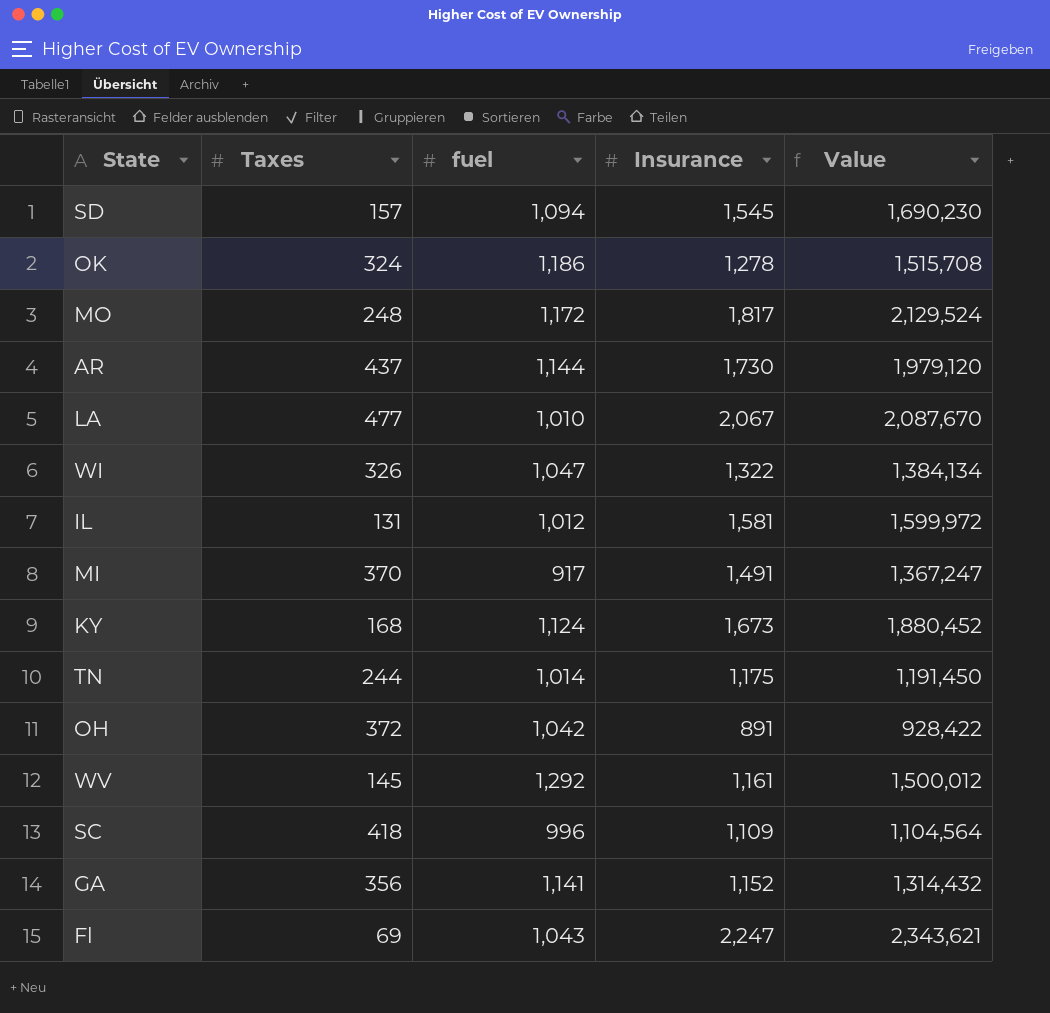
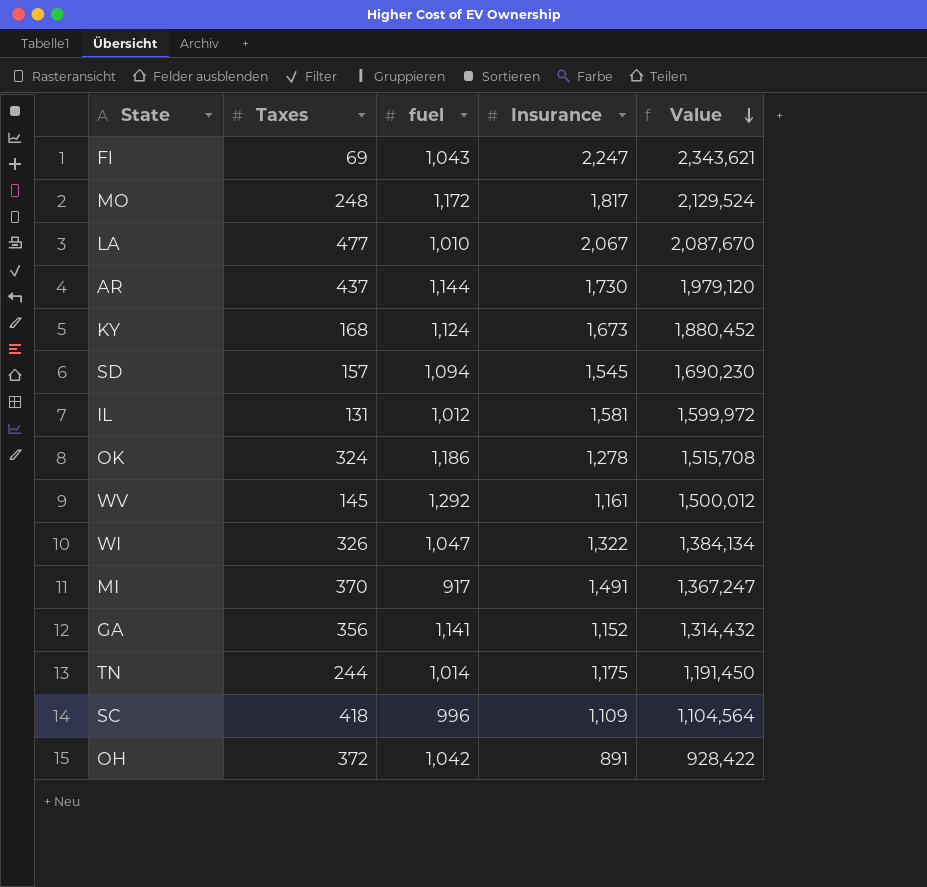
row order: none -> Value descending

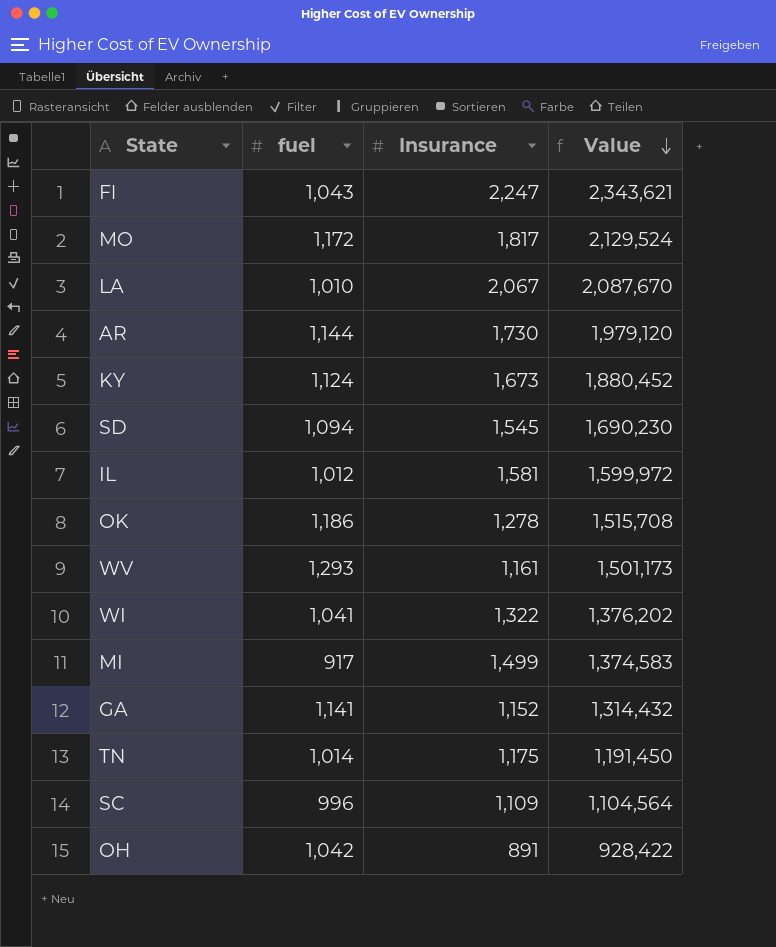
column Taxes | position: 2 -> none
WV | fuel: 1,292 -> 1,293
WV | Value: 1,500,012 -> 1,501,173
WI | fuel: 1,047 -> 1,041
WI | Value: 1,384,134 -> 1,376,202
MI | Insurance: 1,491 -> 1,499
MI | Value: 1,367,247 -> 1,374,583

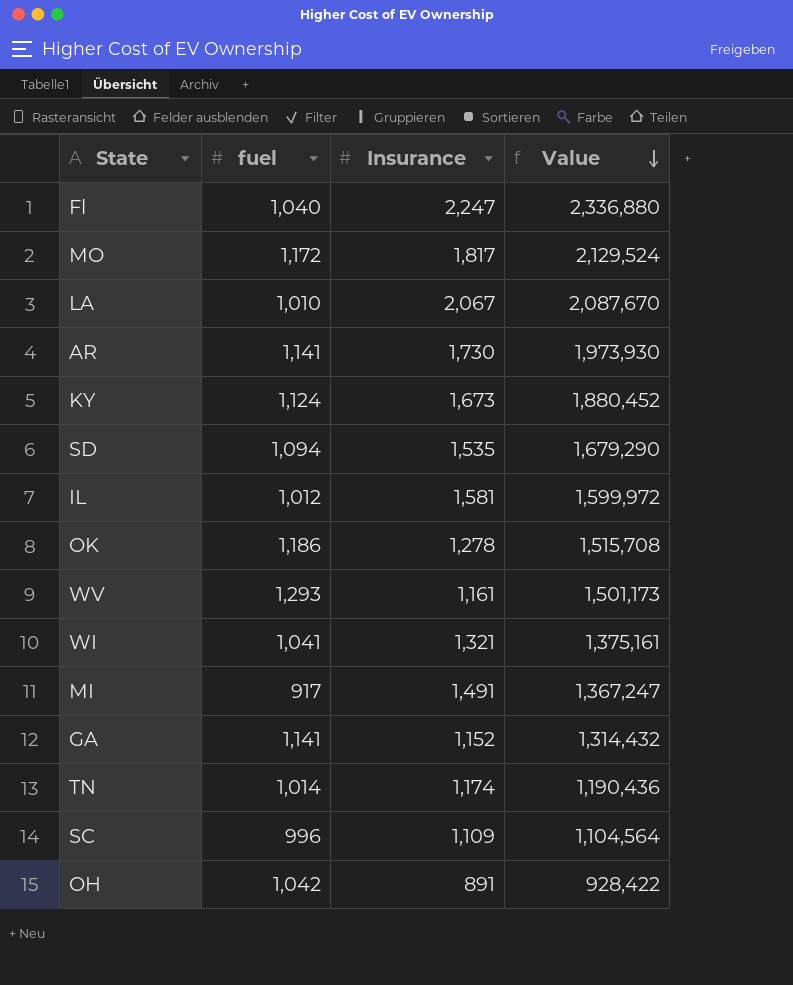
Fl | fuel: 1,043 -> 1,040
Fl | Value: 2,343,621 -> 2,336,880
AR | fuel: 1,144 -> 1,141
AR | Value: 1,979,120 -> 1,973,930
SD | Insurance: 1,545 -> 1,535
SD | Value: 1,690,230 -> 1,679,290
WI | Insurance: 1,322 -> 1,321
WI | Value: 1,376,202 -> 1,375,161
MI | Insurance: 1,499 -> 1,491
MI | Value: 1,374,583 -> 1,367,247
TN | Insurance: 1,175 -> 1,174
TN | Value: 1,191,450 -> 1,190,436

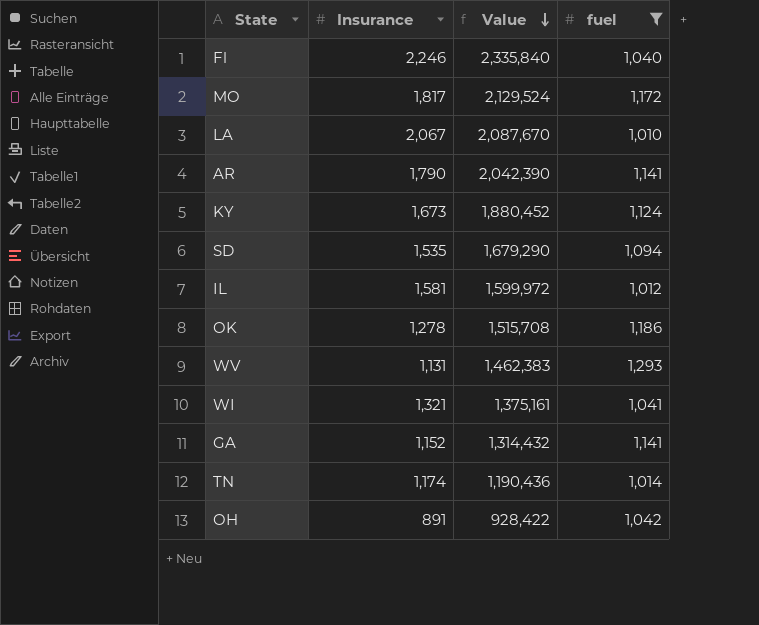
filter: none -> fuel >= 1,010
column fuel | position: 2 -> 4
Fl | Insurance: 2,247 -> 2,246
Fl | Value: 2,336,880 -> 2,335,840
AR | Insurance: 1,730 -> 1,790
AR | Value: 1,973,930 -> 2,042,390
WV | Insurance: 1,161 -> 1,131
WV | Value: 1,501,173 -> 1,462,383

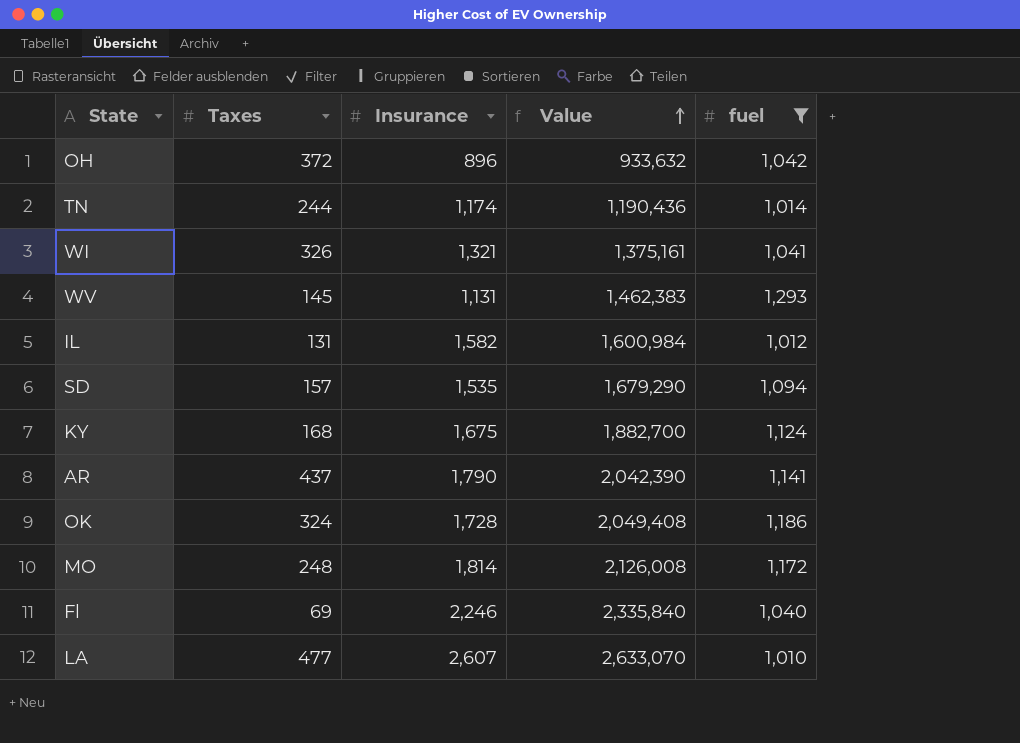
row order: Value descending -> Value ascending
column Taxes | position: none -> 2
row GA: 1,152 | 1,314,432 | 1,141 -> none
OH | Insurance: 891 -> 896
OH | Value: 928,422 -> 933,632
IL | Insurance: 1,581 -> 1,582
IL | Value: 1,599,972 -> 1,600,984
KY | Insurance: 1,673 -> 1,675
KY | Value: 1,880,452 -> 1,882,700
OK | Insurance: 1,278 -> 1,728
OK | Value: 1,515,708 -> 2,049,408
MO | Insurance: 1,817 -> 1,814
MO | Value: 2,129,524 -> 2,126,008
LA | Insurance: 2,067 -> 2,607
LA | Value: 2,087,670 -> 2,633,070

